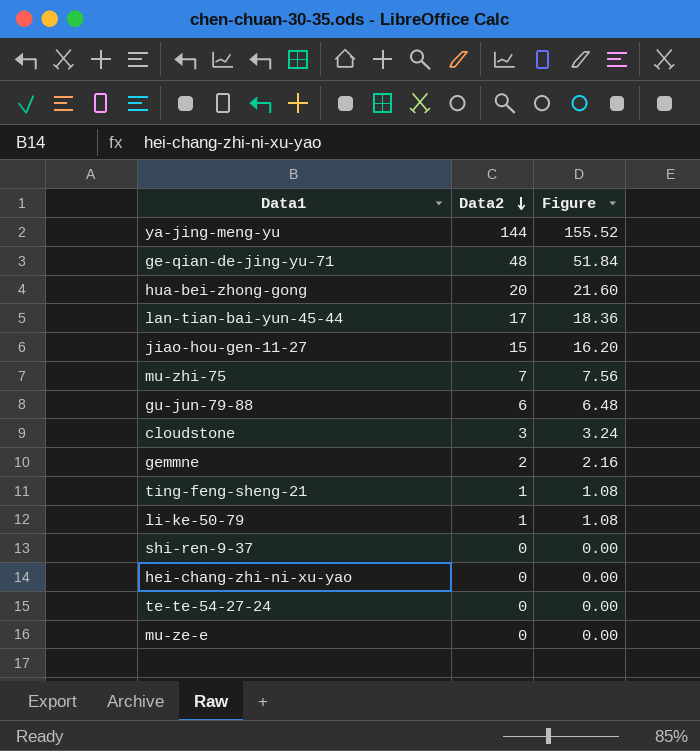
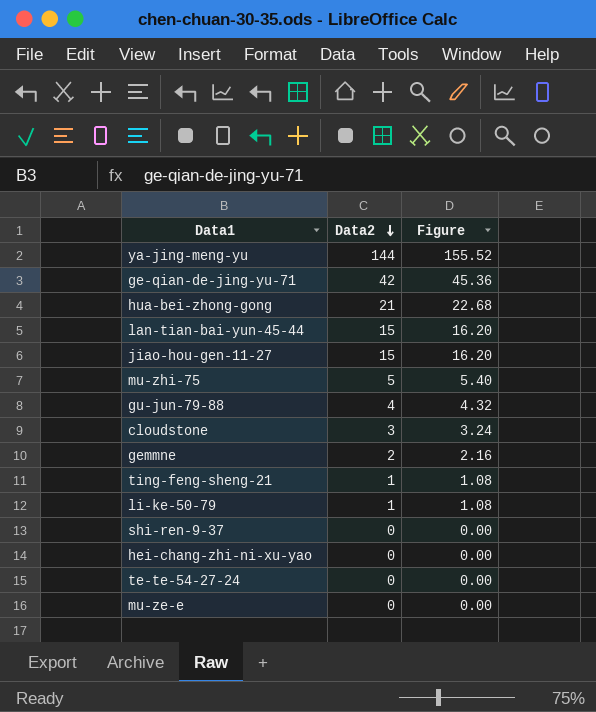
ge-qian-de-jing-yu-71 | Data2: 48 -> 42
ge-qian-de-jing-yu-71 | Figure: 51.84 -> 45.36
hua-bei-zhong-gong | Data2: 20 -> 21
hua-bei-zhong-gong | Figure: 21.60 -> 22.68
lan-tian-bai-yun-45-44 | Data2: 17 -> 15
lan-tian-bai-yun-45-44 | Figure: 18.36 -> 16.20
mu-zhi-75 | Data2: 7 -> 5
mu-zhi-75 | Figure: 7.56 -> 5.40
gu-jun-79-88 | Data2: 6 -> 4
gu-jun-79-88 | Figure: 6.48 -> 4.32

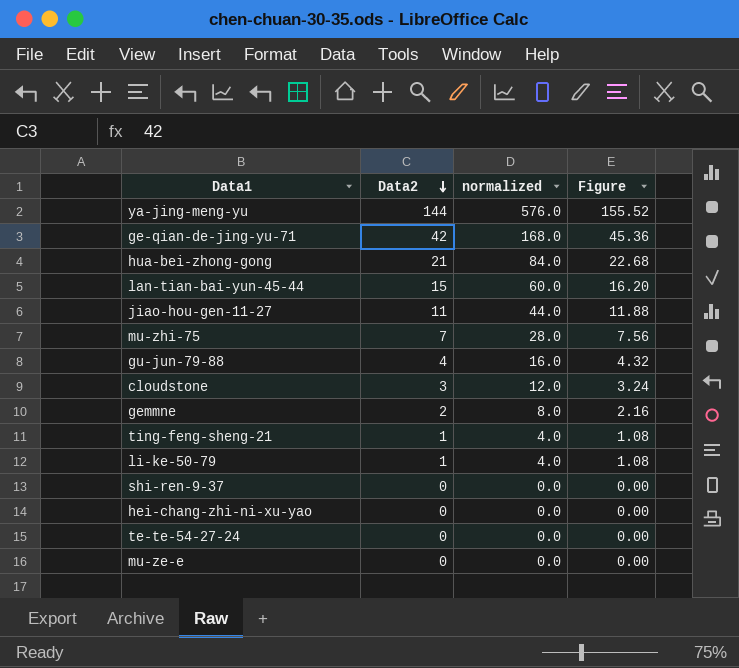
column normalized | formula: none -> [Data2] * 4
jiao-hou-gen-11-27 | Data2: 15 -> 11
jiao-hou-gen-11-27 | Figure: 16.20 -> 11.88
mu-zhi-75 | Data2: 5 -> 7
mu-zhi-75 | Figure: 5.40 -> 7.56

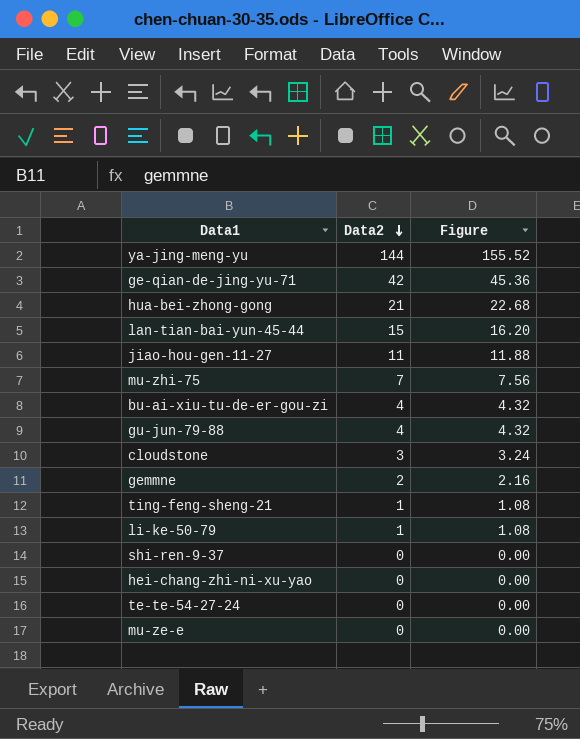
column normalized | formula: [Data2] * 4 -> none
row bu-ai-xiu-tu-de-er-gou-zi: none -> 4 | 4.32

